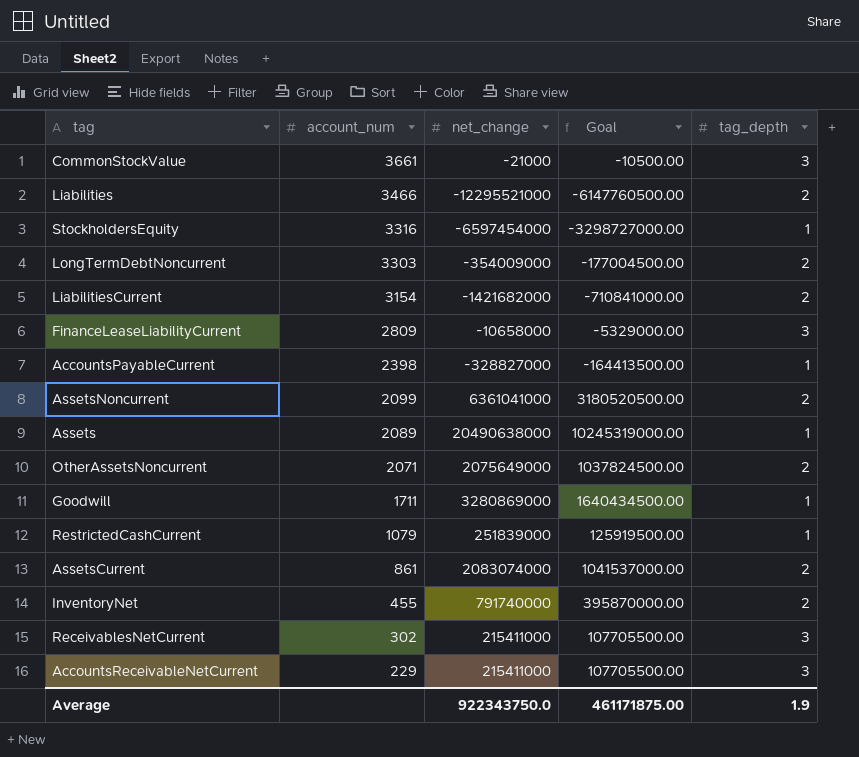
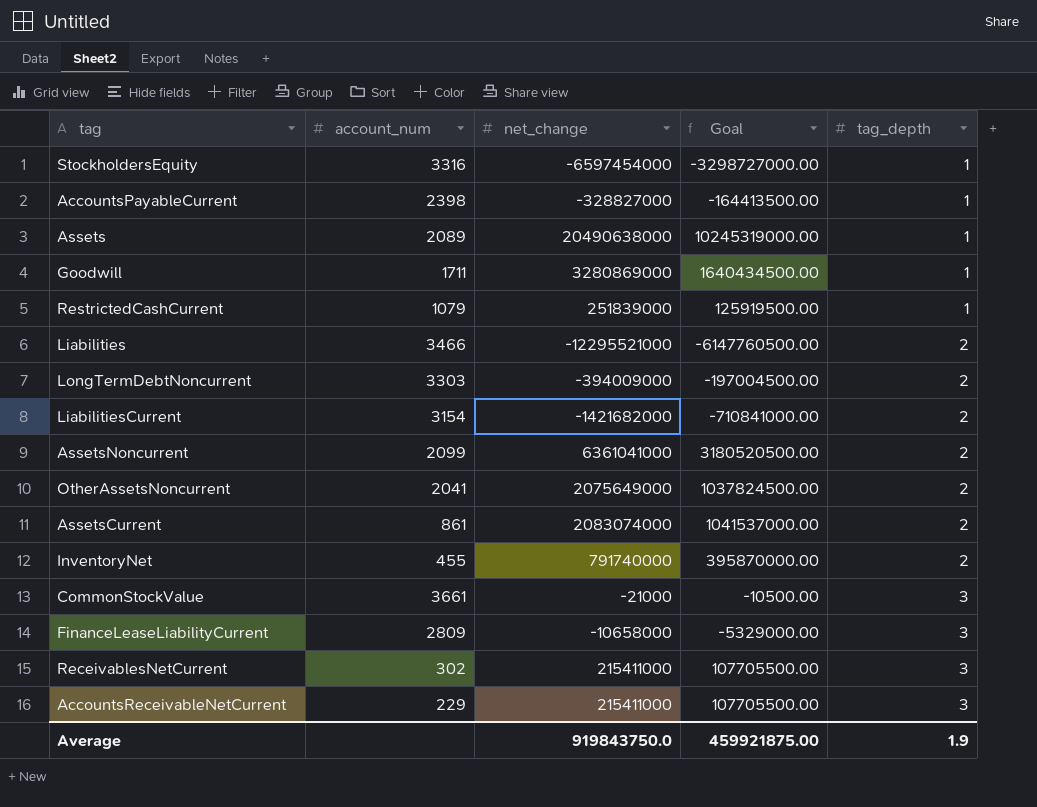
row order: account_num descending -> tag_depth ascending
LongTermDebtNoncurrent | net_change: -354009000 -> -394009000
LongTermDebtNoncurrent | Goal: -177004500.00 -> -197004500.00
OtherAssetsNoncurrent | account_num: 2071 -> 2041
Average | net_change: 922343750.0 -> 919843750.0
Average | Goal: 461171875.00 -> 459921875.00

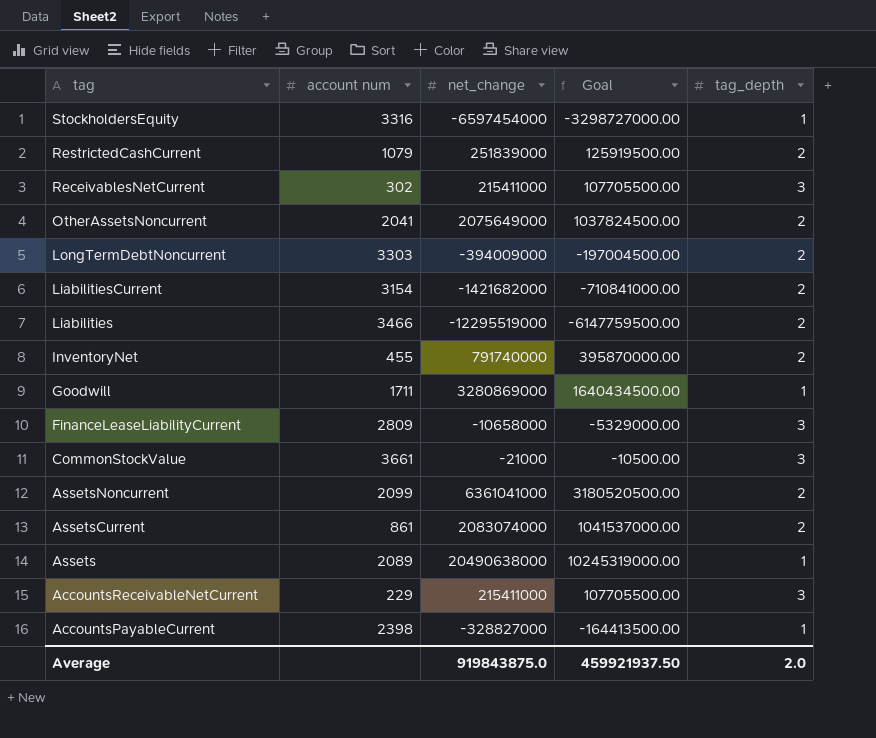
row order: tag_depth ascending -> tag descending
column name: account_num -> account num
RestrictedCashCurrent | tag_depth: 1 -> 2
Liabilities | net_change: -12295521000 -> -12295519000
Liabilities | Goal: -6147760500.00 -> -6147759500.00
Average | net_change: 919843750.0 -> 919843875.0
Average | Goal: 459921875.00 -> 459921937.50
Average | tag_depth: 1.9 -> 2.0

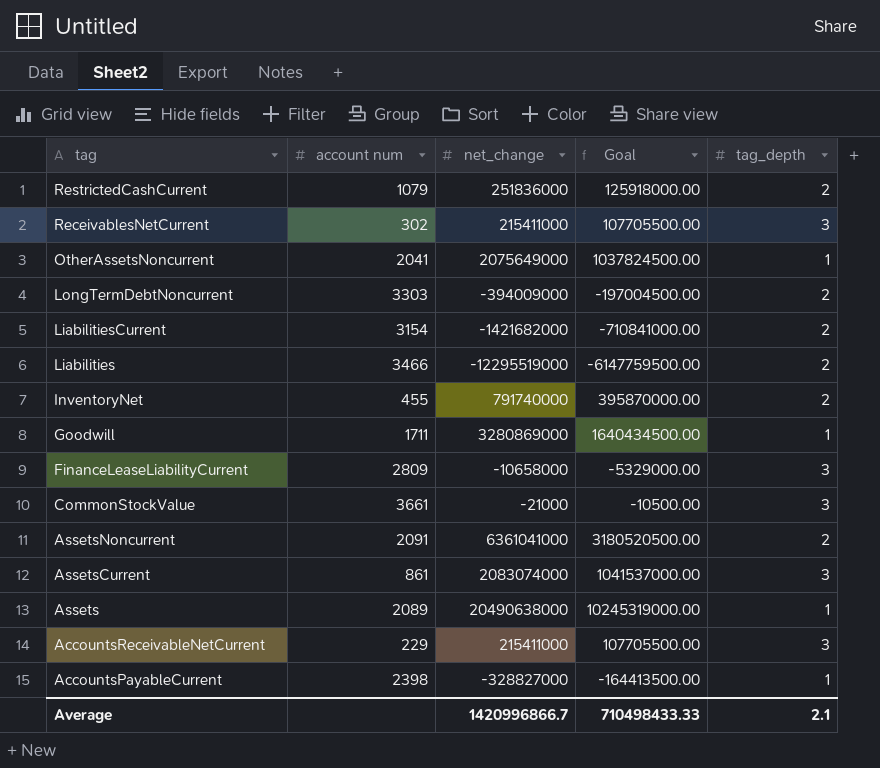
row StockholdersEquity: 3316 | -6597454000 | -3298727000.00 | 1 -> none
RestrictedCashCurrent | net_change: 251839000 -> 251836000
RestrictedCashCurrent | Goal: 125919500.00 -> 125918000.00
OtherAssetsNoncurrent | tag_depth: 2 -> 1
AssetsNoncurrent | account num: 2099 -> 2091
AssetsCurrent | tag_depth: 2 -> 3
Average | net_change: 919843875.0 -> 1420996866.7
Average | Goal: 459921937.50 -> 710498433.33
Average | tag_depth: 2.0 -> 2.1

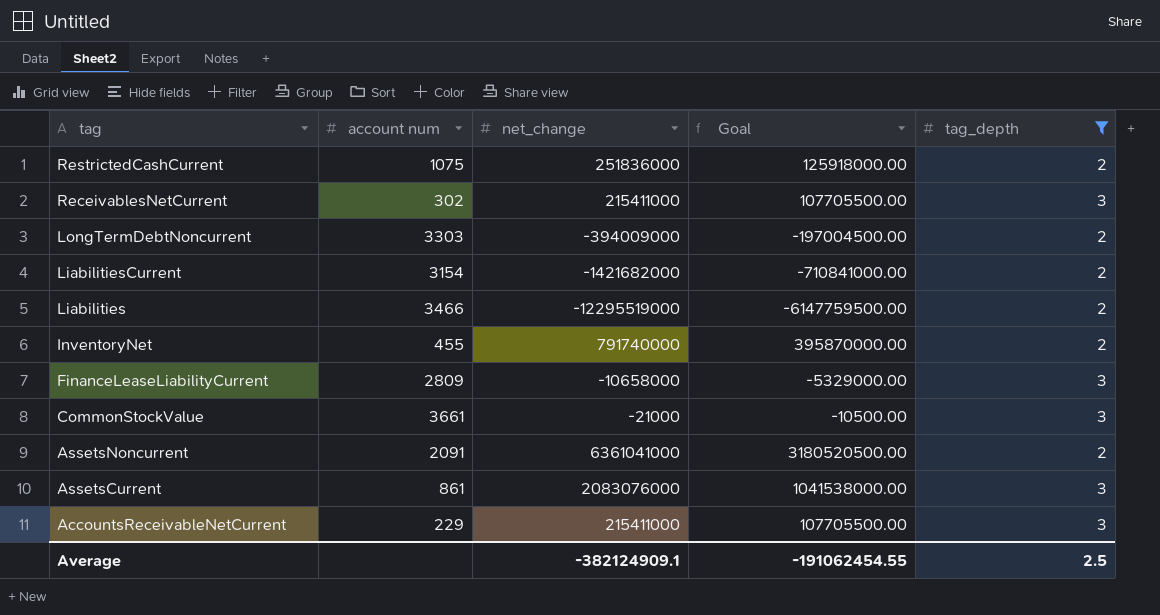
filter: none -> tag_depth != 1
RestrictedCashCurrent | account num: 1079 -> 1075
AssetsCurrent | net_change: 2083074000 -> 2083076000
AssetsCurrent | Goal: 1041537000.00 -> 1041538000.00
Average | net_change: 1420996866.7 -> -382124909.1
Average | Goal: 710498433.33 -> -191062454.55
Average | tag_depth: 2.1 -> 2.5

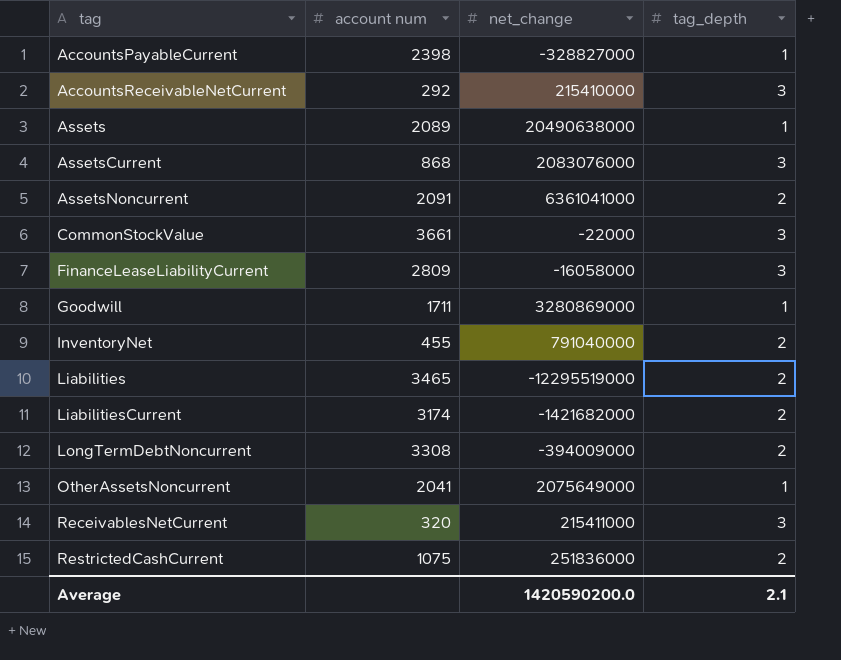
filter: tag_depth != 1 -> none
row order: tag descending -> tag ascending
column Goal | formula: [net_change] * 0.5 -> none
AccountsReceivableNetCurrent | account num: 229 -> 292
AccountsReceivableNetCurrent | net_change: 215411000 -> 215410000
AssetsCurrent | account num: 861 -> 868
CommonStockValue | net_change: -21000 -> -22000
FinanceLeaseLiabilityCurrent | net_change: -10658000 -> -16058000
InventoryNet | net_change: 791740000 -> 791040000
Liabilities | account num: 3466 -> 3465
LiabilitiesCurrent | account num: 3154 -> 3174
LongTermDebtNoncurrent | account num: 3303 -> 3308
ReceivablesNetCurrent | account num: 302 -> 320
Average | net_change: -382124909.1 -> 1420590200.0
Average | tag_depth: 2.5 -> 2.1

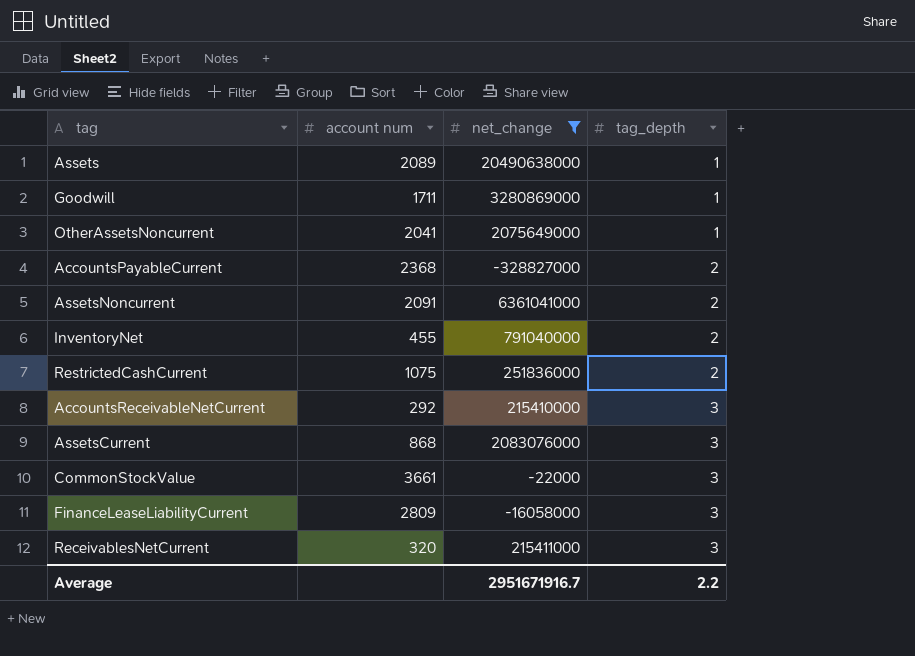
filter: none -> net_change >= -328827000
row order: tag ascending -> tag_depth ascending
AccountsPayableCurrent | account num: 2398 -> 2368
AccountsPayableCurrent | tag_depth: 1 -> 2
Average | net_change: 1420590200.0 -> 2951671916.7
Average | tag_depth: 2.1 -> 2.2

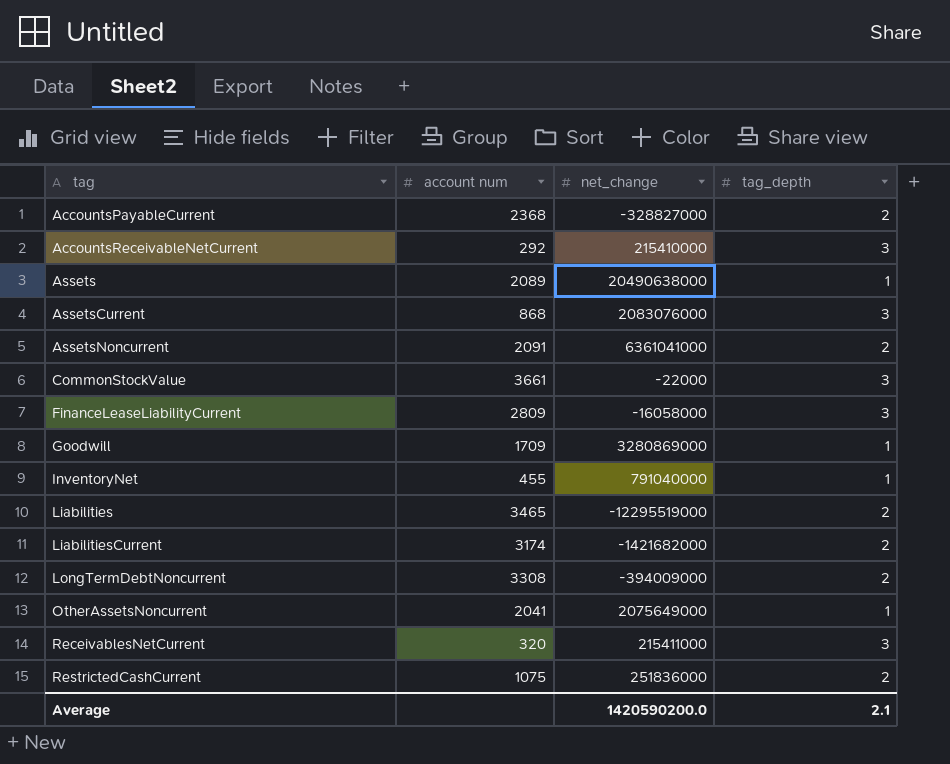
filter: net_change >= -328827000 -> none
row order: tag_depth ascending -> tag ascending
Goodwill | account num: 1711 -> 1709
InventoryNet | tag_depth: 2 -> 1
Average | net_change: 2951671916.7 -> 1420590200.0
Average | tag_depth: 2.2 -> 2.1

